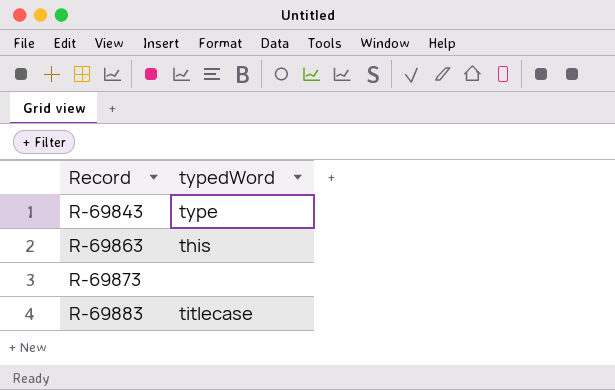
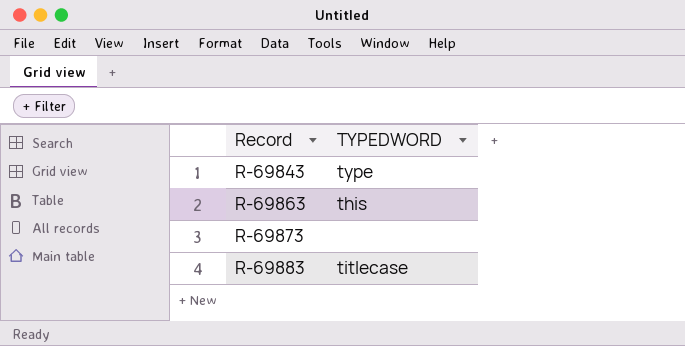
column name: typedWord -> TYPEDWORD

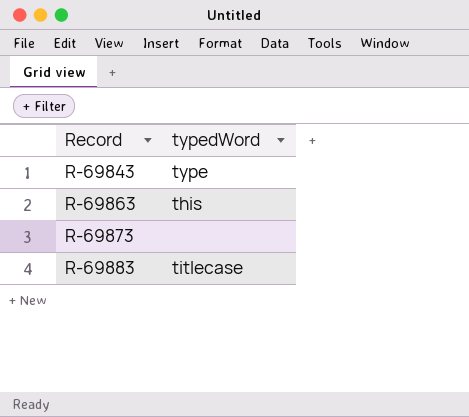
column name: TYPEDWORD -> typedWord

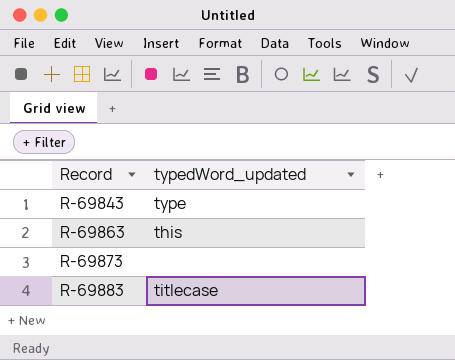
column name: typedWord -> typedWord_updated

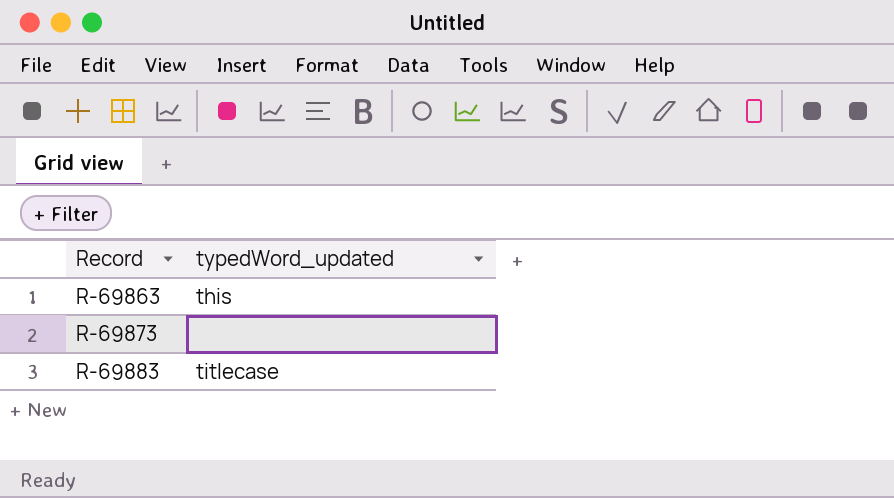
row R-69843: type -> none

